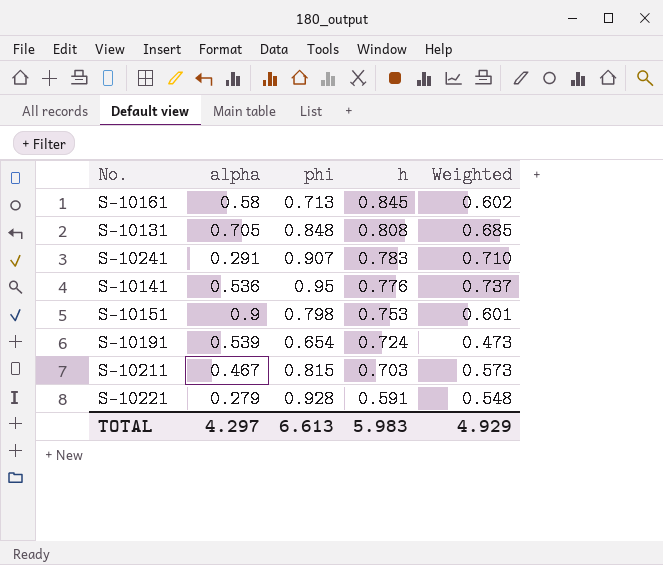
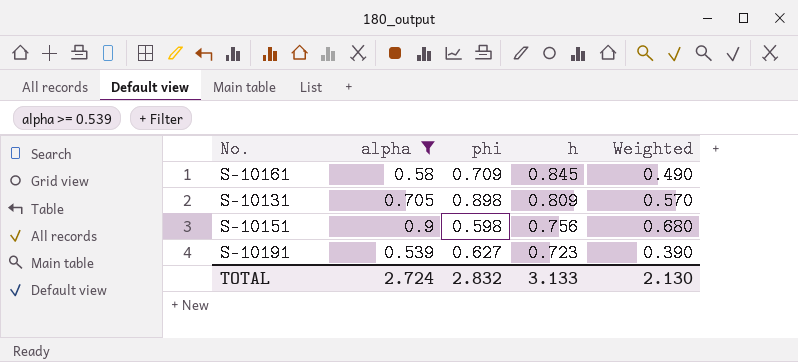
filter: none -> alpha >= 0.539
column Weighted | formula: [phi] * [h] -> [alpha] * [h]
S-10161 | phi: 0.713 -> 0.709
S-10131 | phi: 0.848 -> 0.898
S-10131 | h: 0.808 -> 0.809
S-10151 | phi: 0.798 -> 0.598
S-10151 | h: 0.753 -> 0.756
S-10191 | phi: 0.654 -> 0.627
S-10191 | h: 0.724 -> 0.723
TOTAL | alpha: 4.297 -> 2.724
TOTAL | phi: 6.613 -> 2.832
TOTAL | h: 5.983 -> 3.133
TOTAL | Weighted: 4.929 -> 2.130

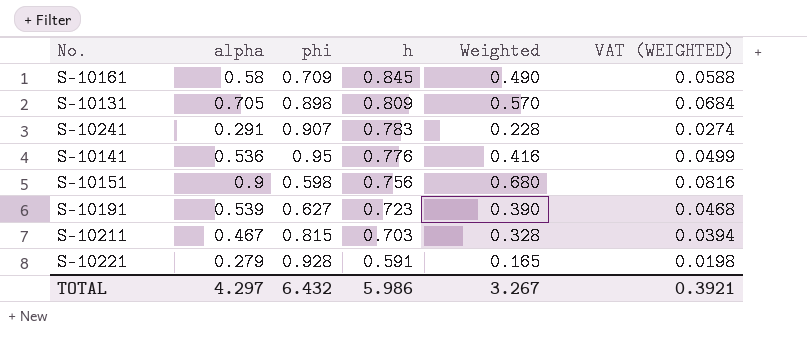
filter: alpha >= 0.539 -> none
column VAT (WEIGHTED) | formula: none -> [Weighted] * 0.12
TOTAL | alpha: 2.724 -> 4.297
TOTAL | phi: 2.832 -> 6.432
TOTAL | h: 3.133 -> 5.986
TOTAL | Weighted: 2.130 -> 3.267

